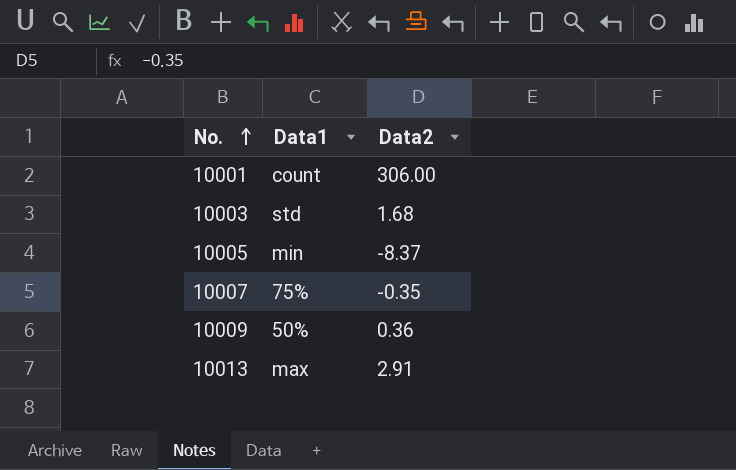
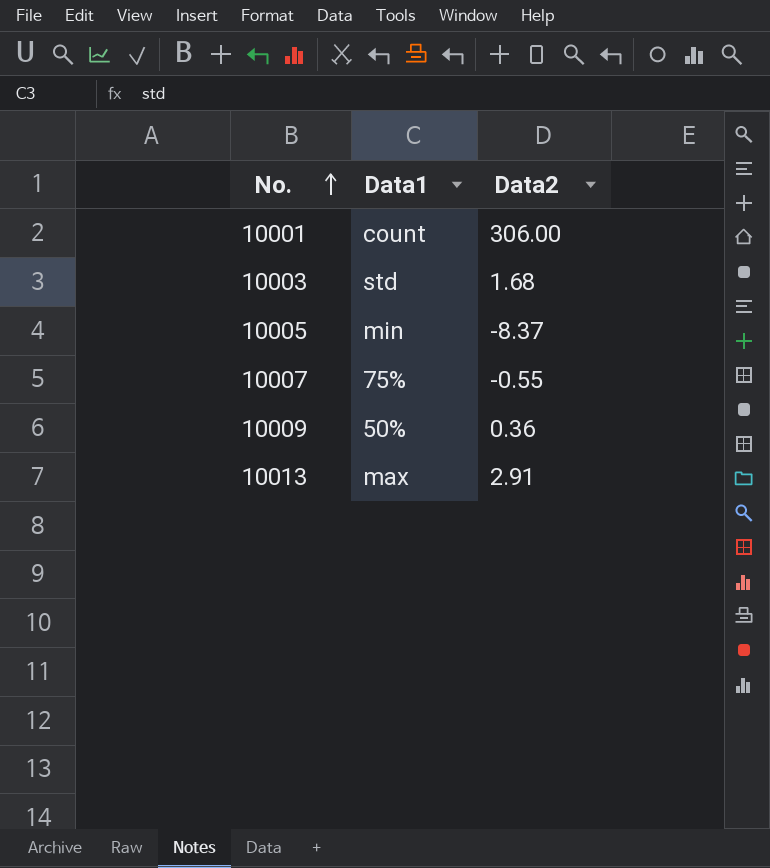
10007 | Data2: -0.35 -> -0.55

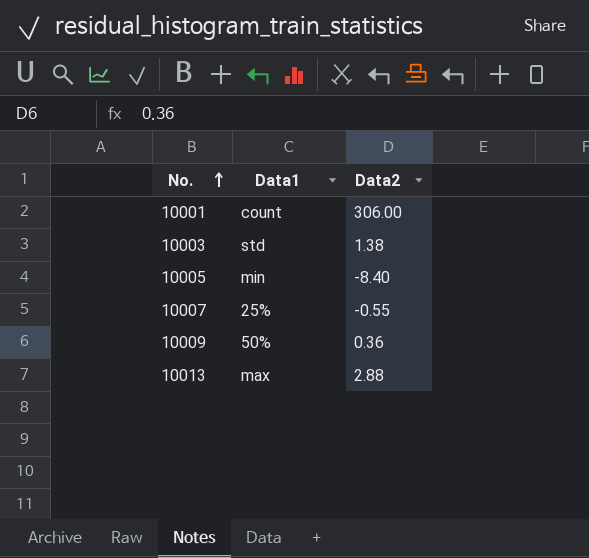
10003 | Data2: 1.68 -> 1.38
10005 | Data2: -8.37 -> -8.40
10007 | Data1: 75% -> 25%
10013 | Data2: 2.91 -> 2.88

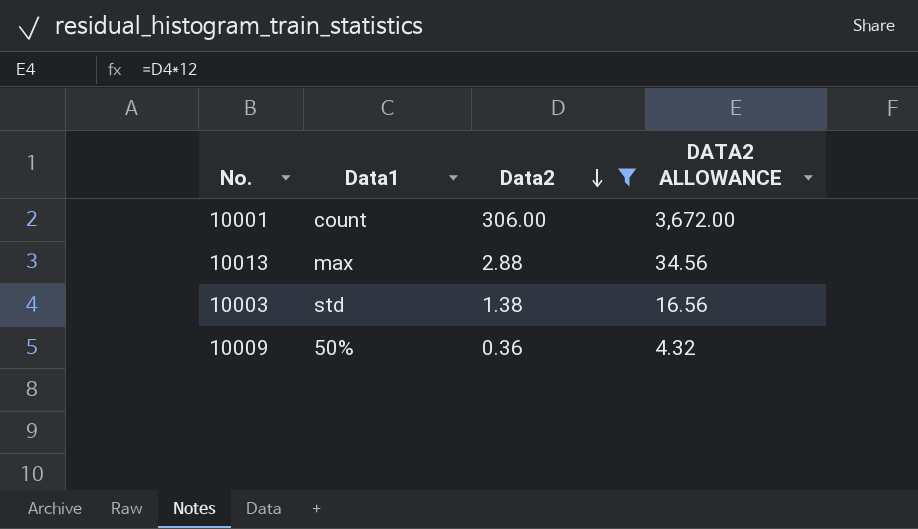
filter: none -> Data2 >= 0.36
row order: No. ascending -> Data2 descending
column DATA2 ALLOWANCE | formula: none -> [Data2] * 12

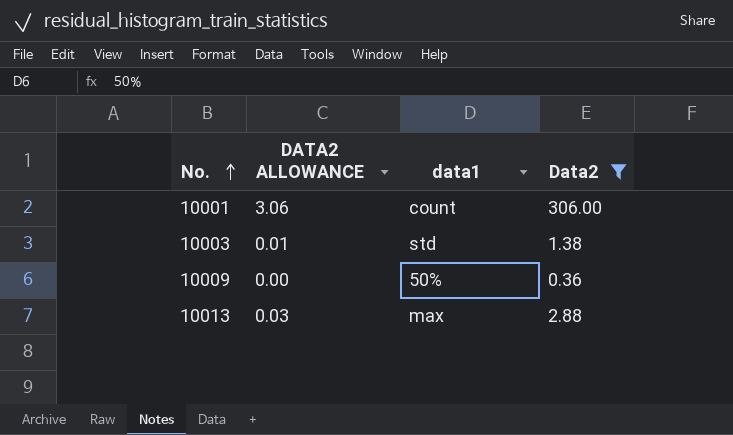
row order: Data2 descending -> No. ascending
column DATA2 ALLOWANCE | formula: [Data2] * 12 -> [Data2] * 0.01
column DATA2 ALLOWANCE | position: 4 -> 2
column name: Data1 -> data1

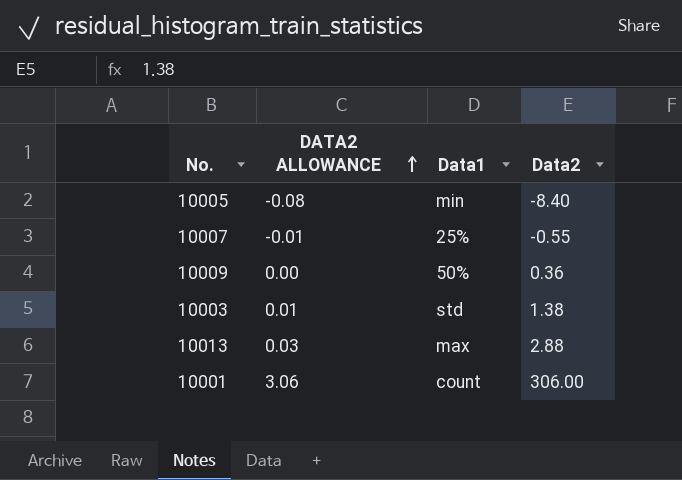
filter: Data2 >= 0.36 -> none
row order: No. ascending -> DATA2 ALLOWANCE ascending
column name: data1 -> Data1

